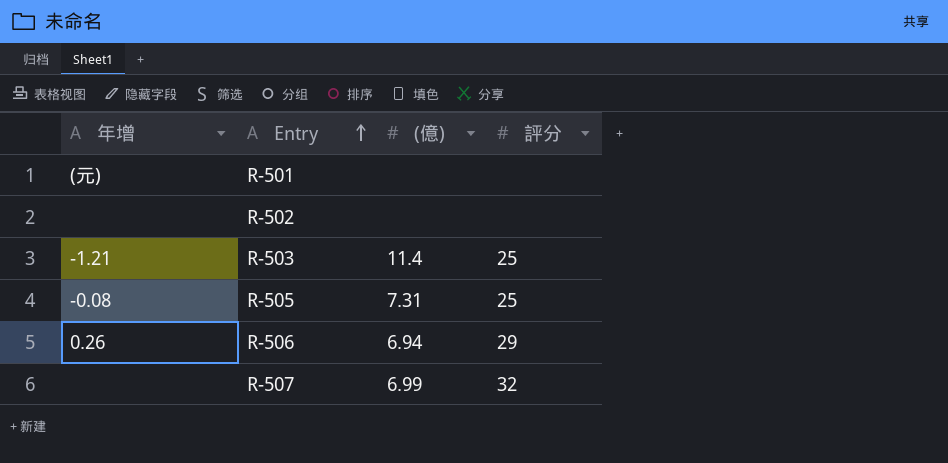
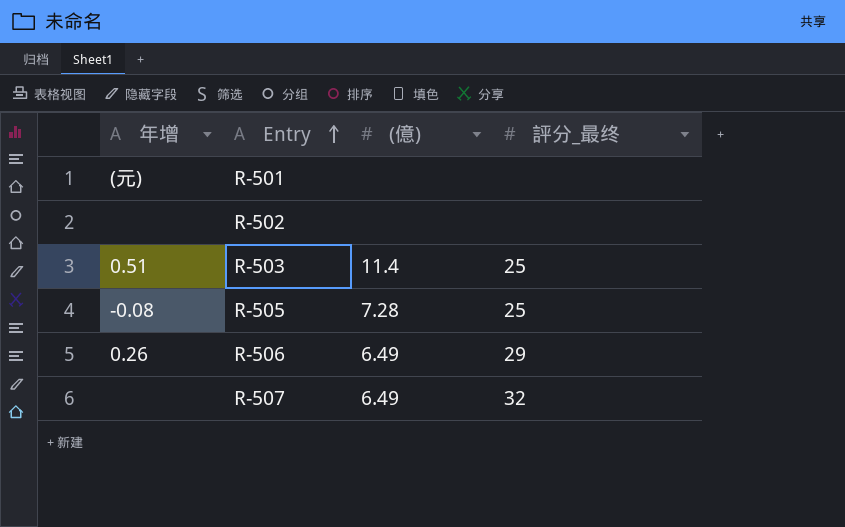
column name: 評分 -> 評分_最终
R-503 | 年增: -1.21 -> 0.51
R-505 | (億): 7.31 -> 7.28
R-506 | (億): 6.94 -> 6.49
R-507 | (億): 6.99 -> 6.49

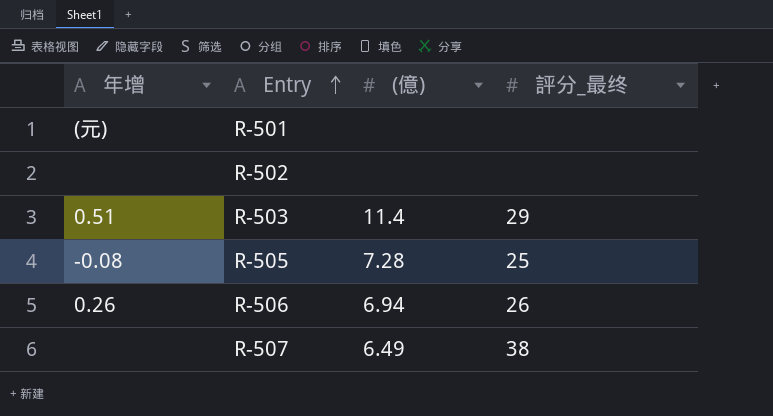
R-503 | 評分_最终: 25 -> 29
R-506 | (億): 6.49 -> 6.94
R-506 | 評分_最终: 29 -> 26
R-507 | 評分_最终: 32 -> 38

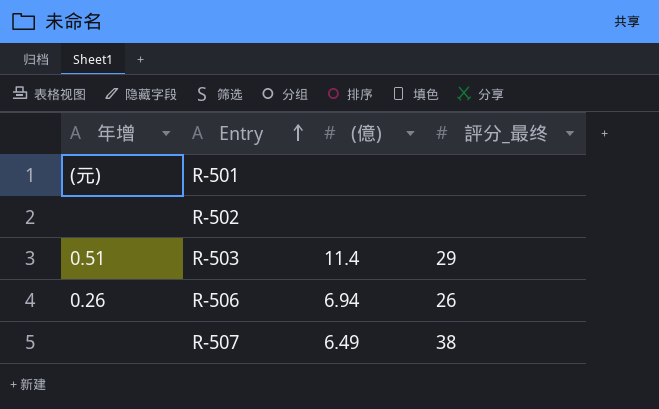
row R-505: -0.08 | 7.28 | 25 -> none

